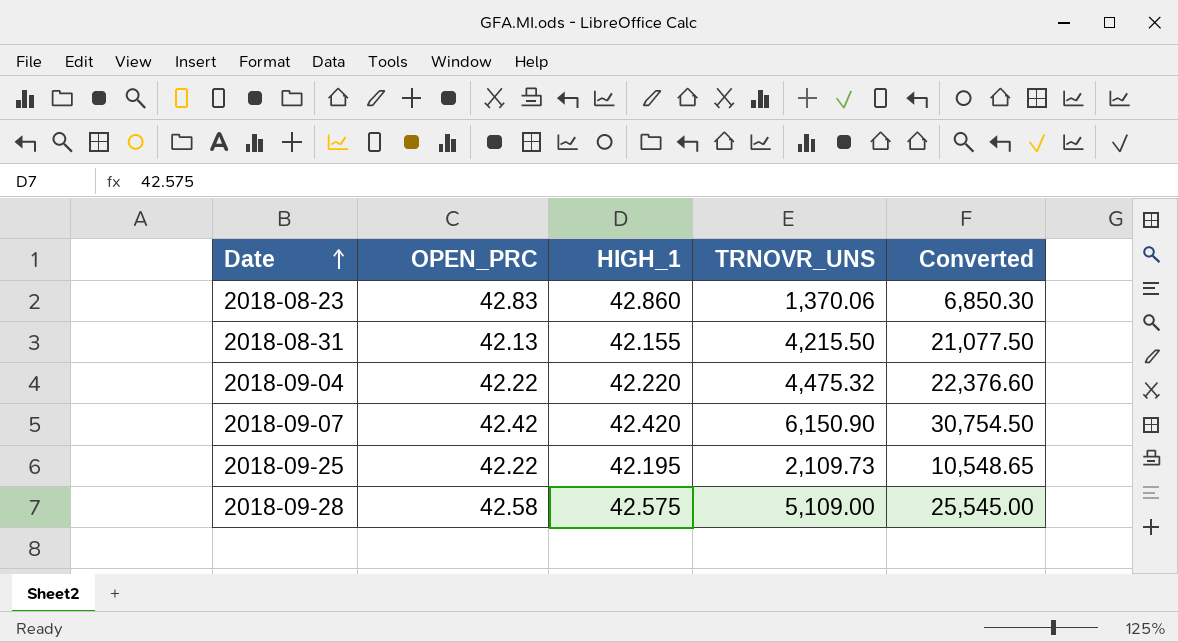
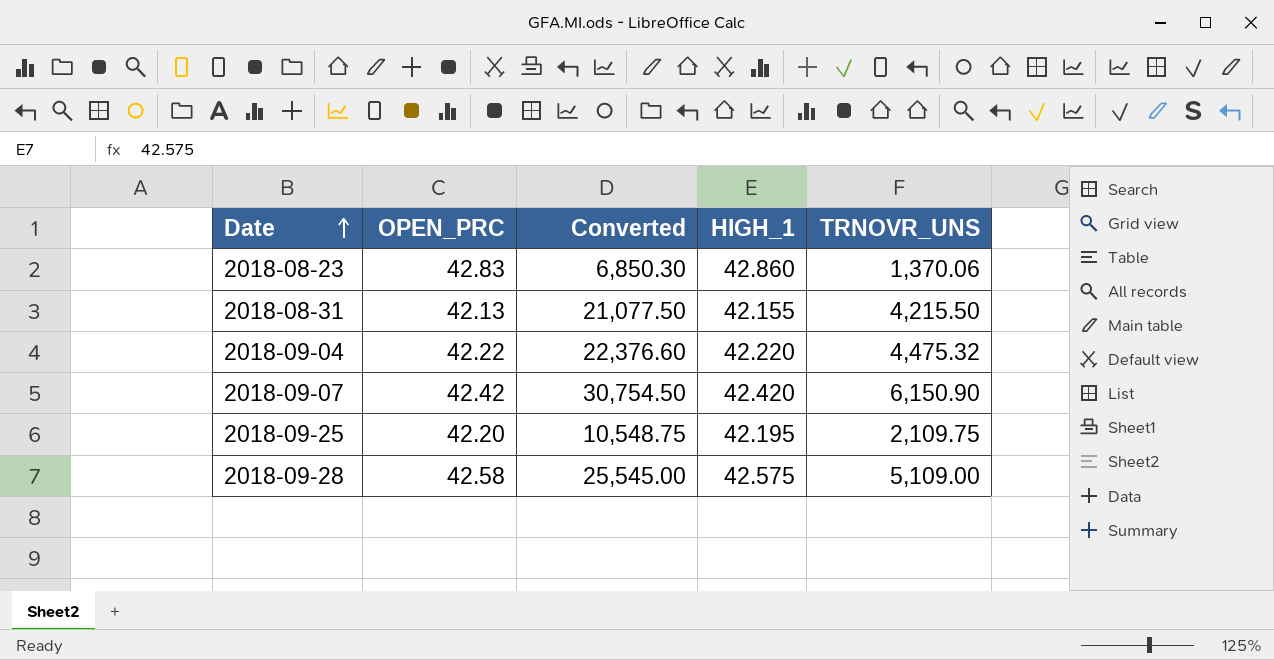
column Converted | position: 5 -> 3
2018-09-25 | OPEN_PRC: 42.22 -> 42.20
2018-09-25 | Converted: 10,548.65 -> 10,548.75
2018-09-25 | TRNOVR_UNS: 2,109.73 -> 2,109.75

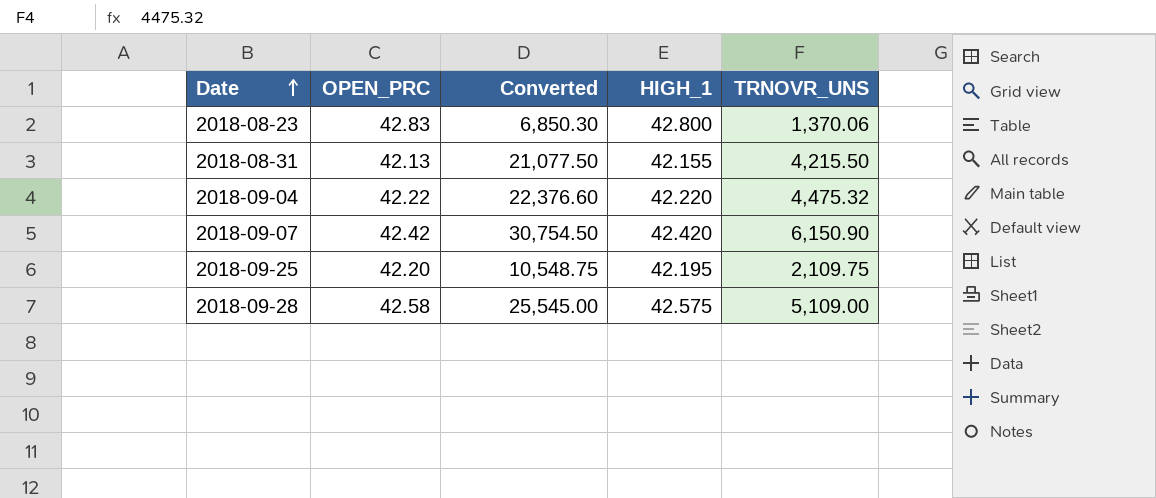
2018-08-23 | HIGH_1: 42.860 -> 42.800

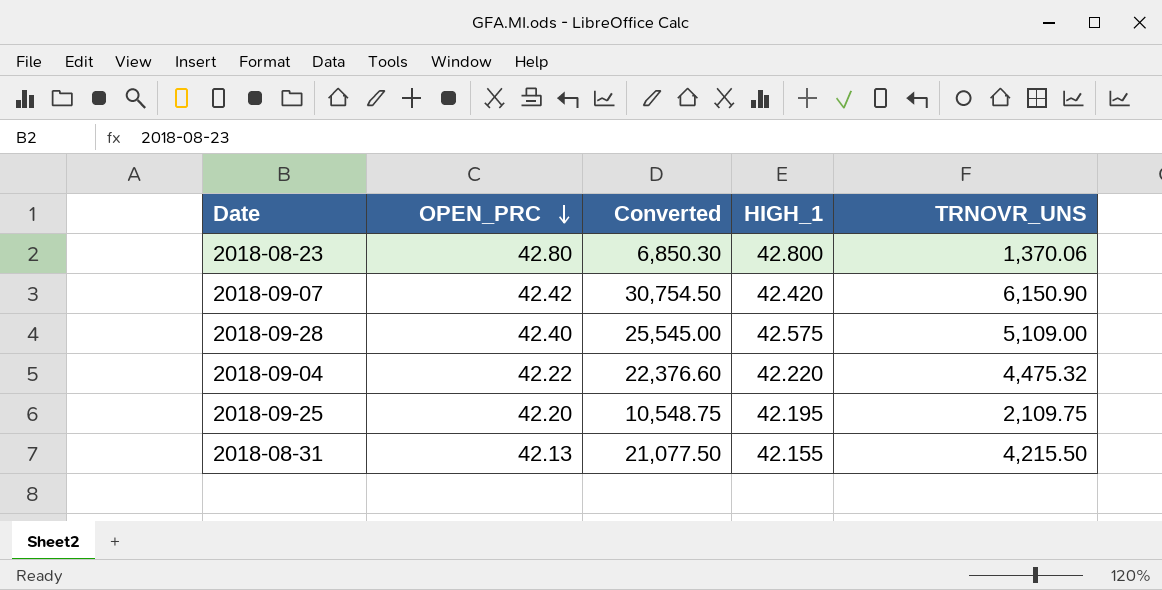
row order: Date ascending -> OPEN_PRC descending
2018-08-23 | OPEN_PRC: 42.83 -> 42.80
2018-09-28 | OPEN_PRC: 42.58 -> 42.40

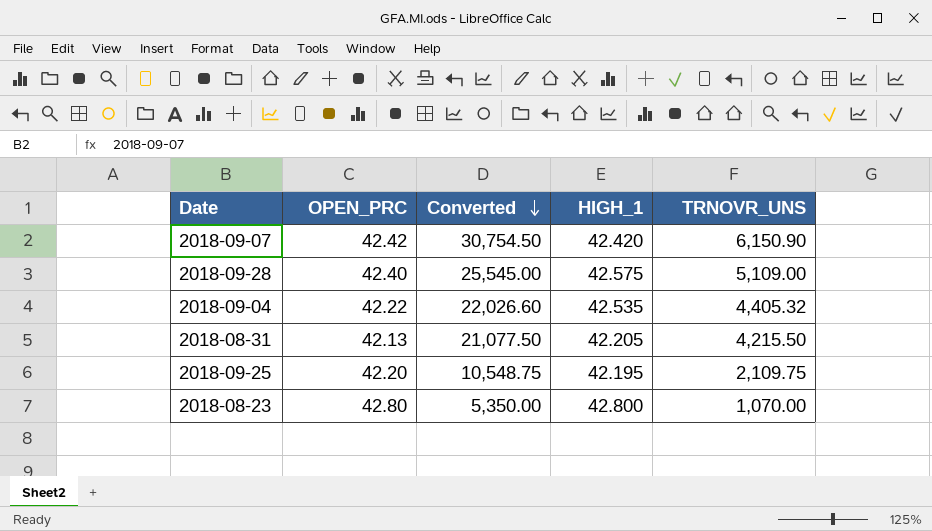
row order: OPEN_PRC descending -> Converted descending
2018-09-04 | Converted: 22,376.60 -> 22,026.60
2018-09-04 | HIGH_1: 42.220 -> 42.535
2018-09-04 | TRNOVR_UNS: 4,475.32 -> 4,405.32
2018-08-31 | HIGH_1: 42.155 -> 42.205
2018-08-23 | Converted: 6,850.30 -> 5,350.00
2018-08-23 | TRNOVR_UNS: 1,370.06 -> 1,070.00

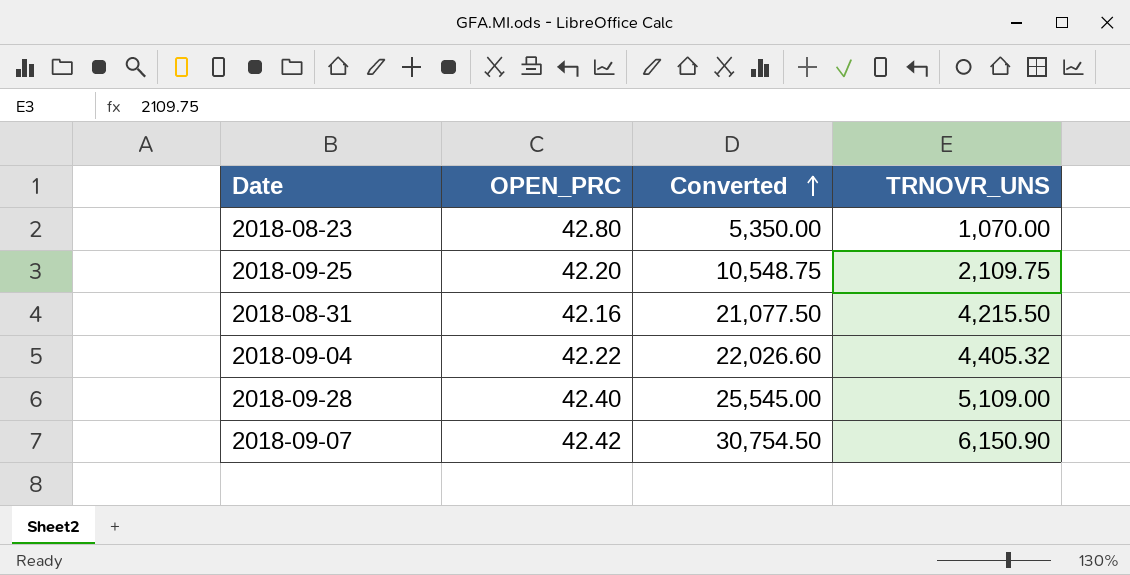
row order: Converted descending -> Converted ascending
column HIGH_1 | position: 4 -> none
2018-08-31 | OPEN_PRC: 42.13 -> 42.16

